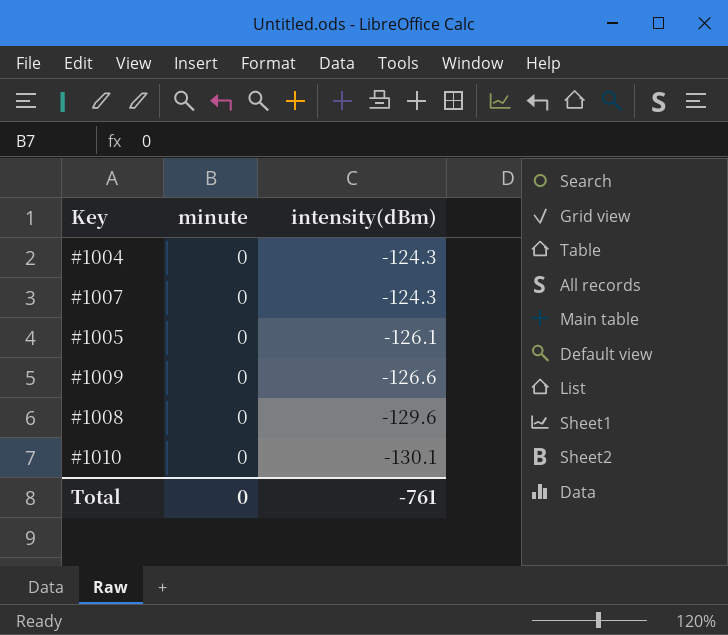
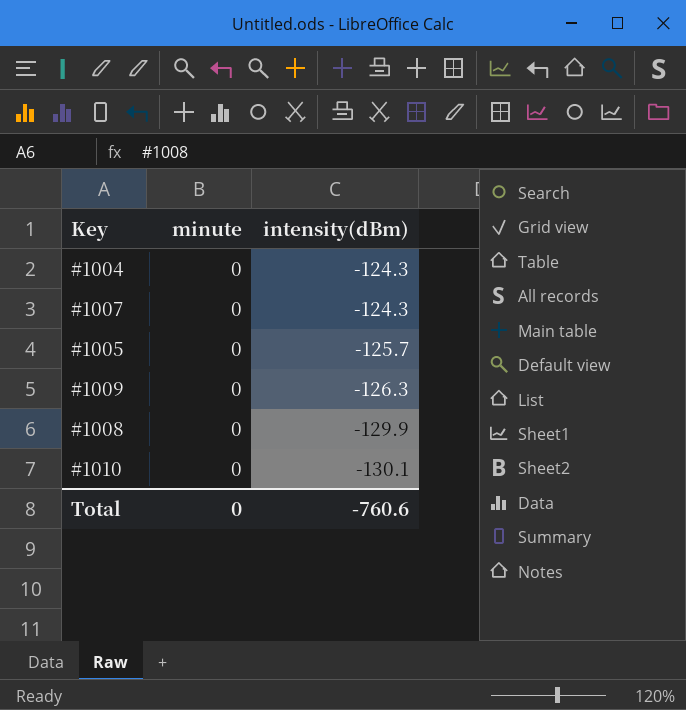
#1005 | intensity(dBm): -126.1 -> -125.7
#1009 | intensity(dBm): -126.6 -> -126.3
#1008 | intensity(dBm): -129.6 -> -129.9
Total | intensity(dBm): -761 -> -760.6

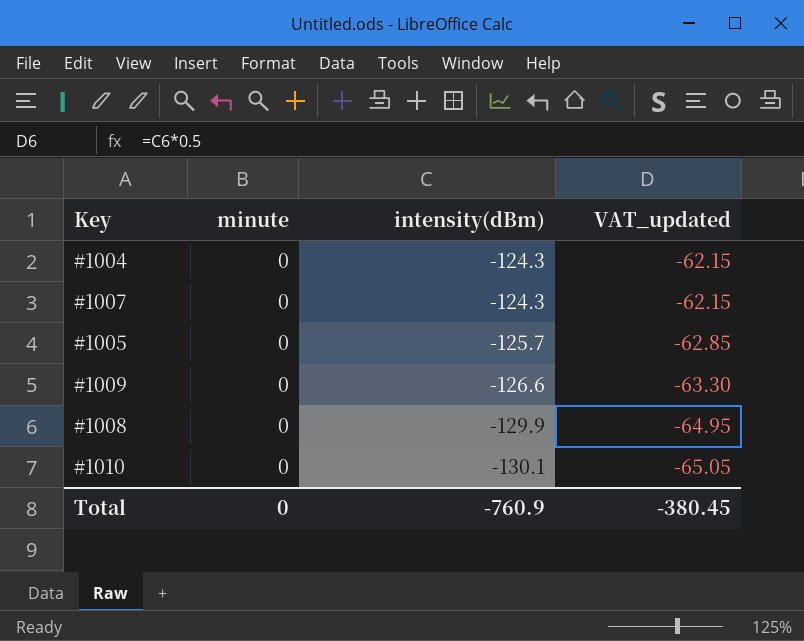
column VAT_updated | formula: none -> [intensity(dBm)] * 0.5
#1009 | intensity(dBm): -126.3 -> -126.6
Total | intensity(dBm): -760.6 -> -760.9

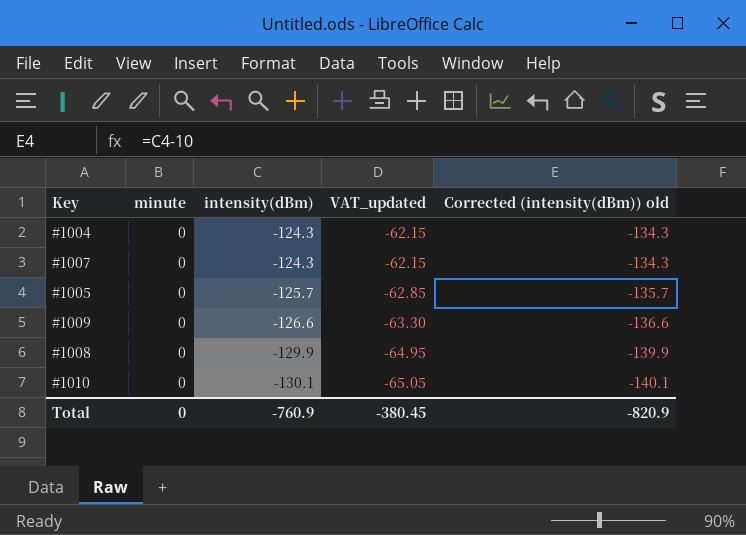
column Corrected (intensity(dBm)) old | formula: none -> [intensity(dBm)] - 10

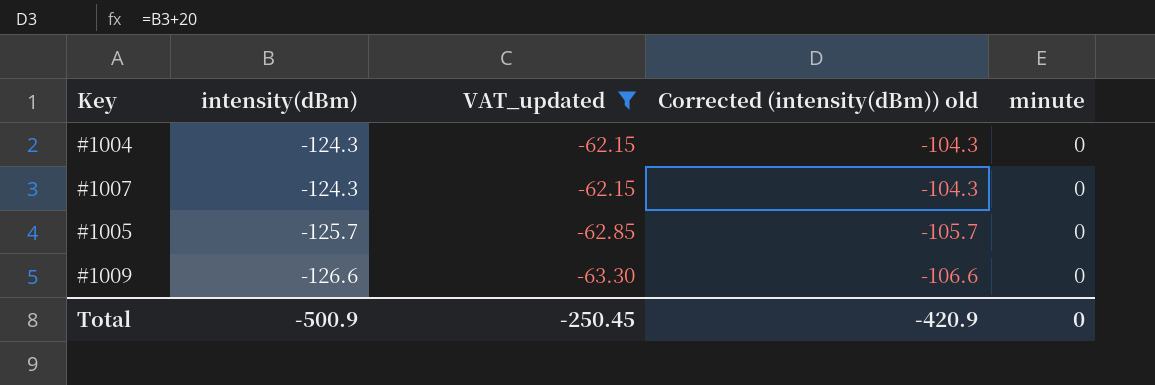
filter: none -> VAT_updated >= -63.30
column Corrected (intensity(dBm)) old | formula: [intensity(dBm)] - 10 -> [intensity(dBm)] + 20
column minute | position: 2 -> 5
Total | intensity(dBm): -760.9 -> -500.9
Total | VAT_updated: -380.45 -> -250.45
Total | Corrected (intensity(dBm)) old: -820.9 -> -420.9

